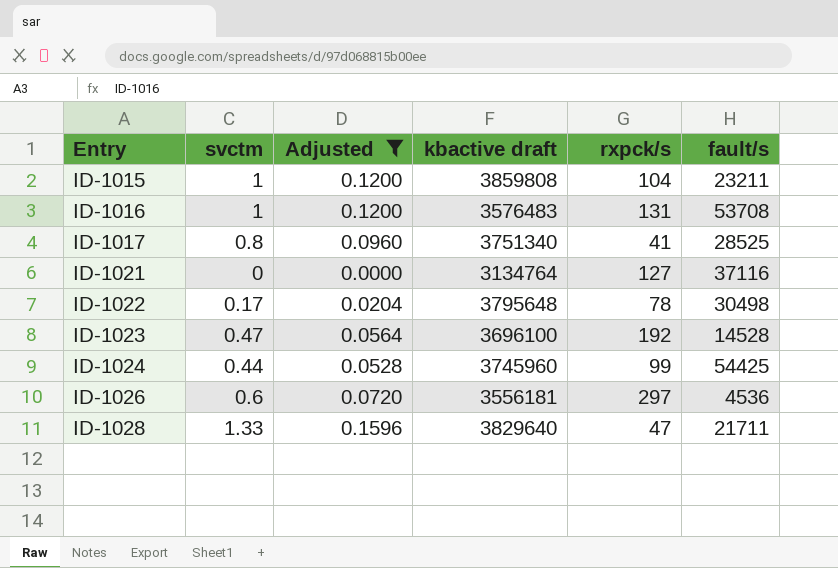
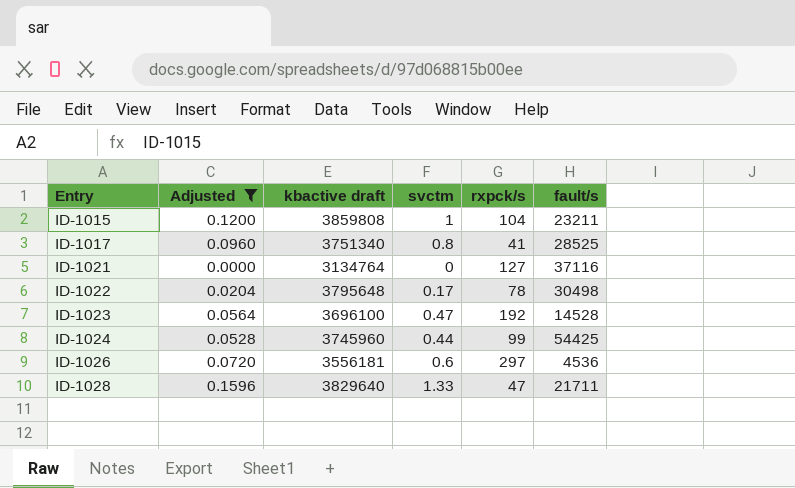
column svctm | position: 2 -> 4
row ID-1016: 1 | 0.1200 | 3576483 | 131 | 53708 -> none

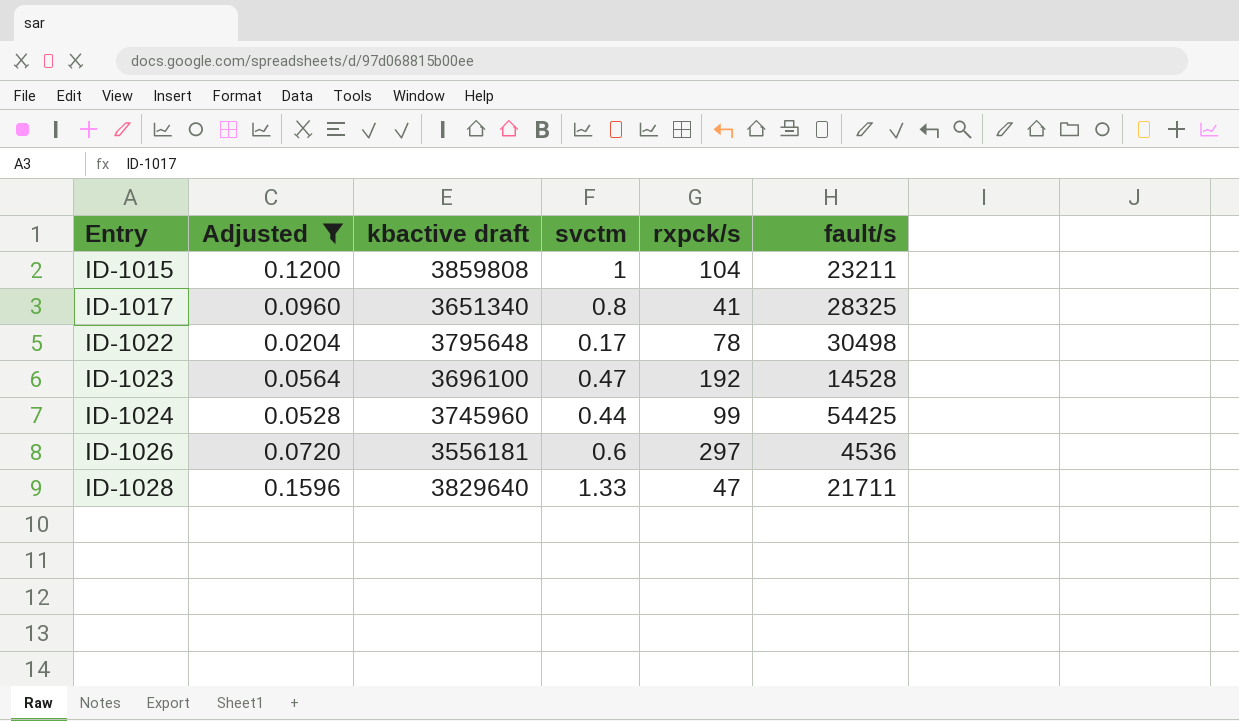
row ID-1021: 0.0000 | 3134764 | 0 | 127 | 37116 -> none
ID-1017 | kbactive draft: 3751340 -> 3651340
ID-1017 | fault/s: 28525 -> 28325

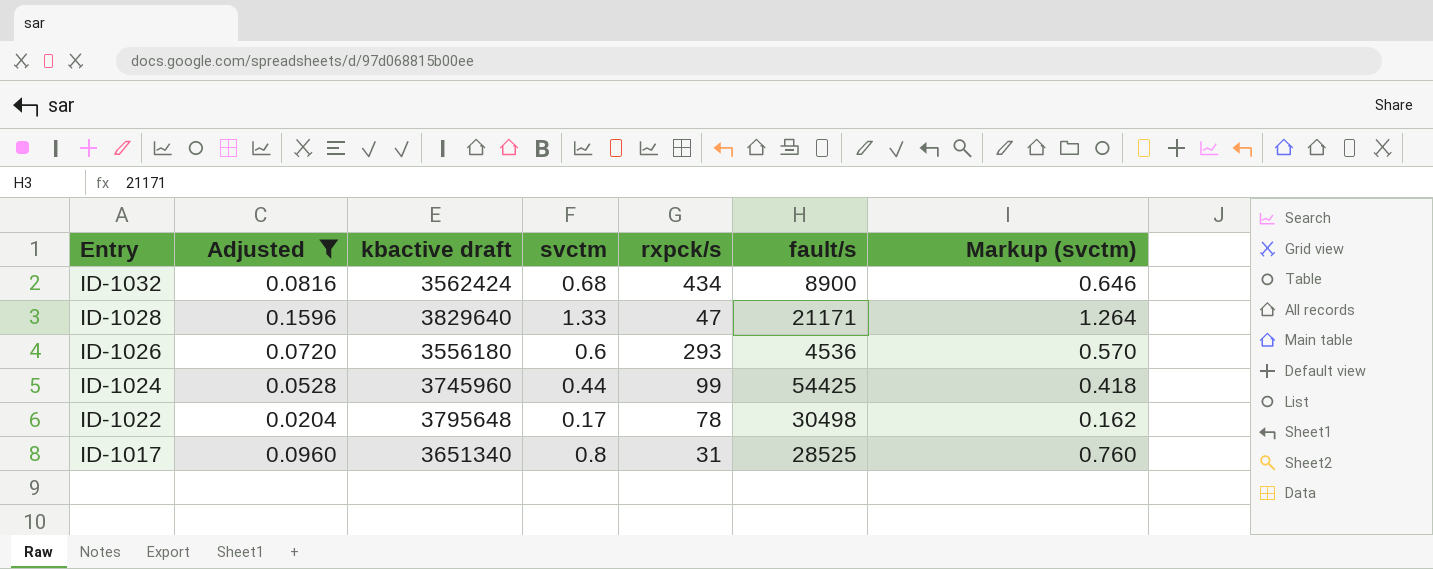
row order: Entry ascending -> Entry descending
column Markup (svctm) | formula: none -> [svctm] * 0.95
row ID-1015: 0.1200 | 3859808 | 1 | 104 | 23211 -> none
row ID-1023: 0.0564 | 3696100 | 0.47 | 192 | 14528 -> none
row ID-1032: none -> 0.0816 | 3562424 | 0.68 | 434 | 8900 | 0.646
ID-1028 | fault/s: 21711 -> 21171
ID-1026 | kbactive draft: 3556181 -> 3556180
ID-1026 | rxpck/s: 297 -> 293
ID-1017 | rxpck/s: 41 -> 31
ID-1017 | fault/s: 28325 -> 28525

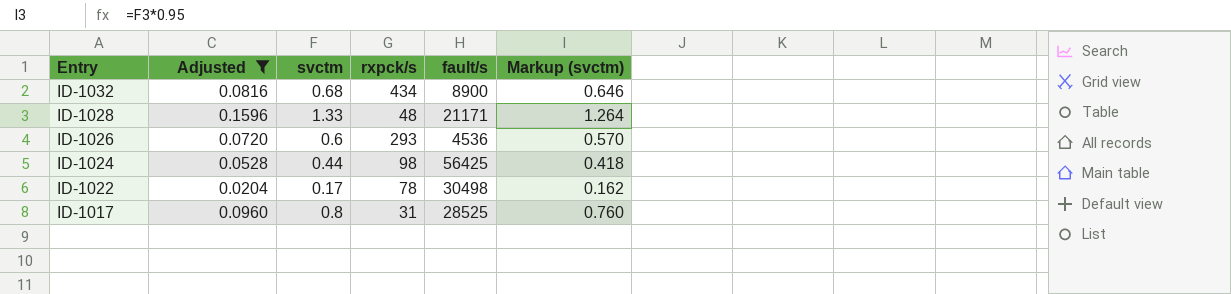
column kbactive draft | position: 3 -> none
ID-1028 | rxpck/s: 47 -> 48
ID-1024 | rxpck/s: 99 -> 98
ID-1024 | fault/s: 54425 -> 56425

